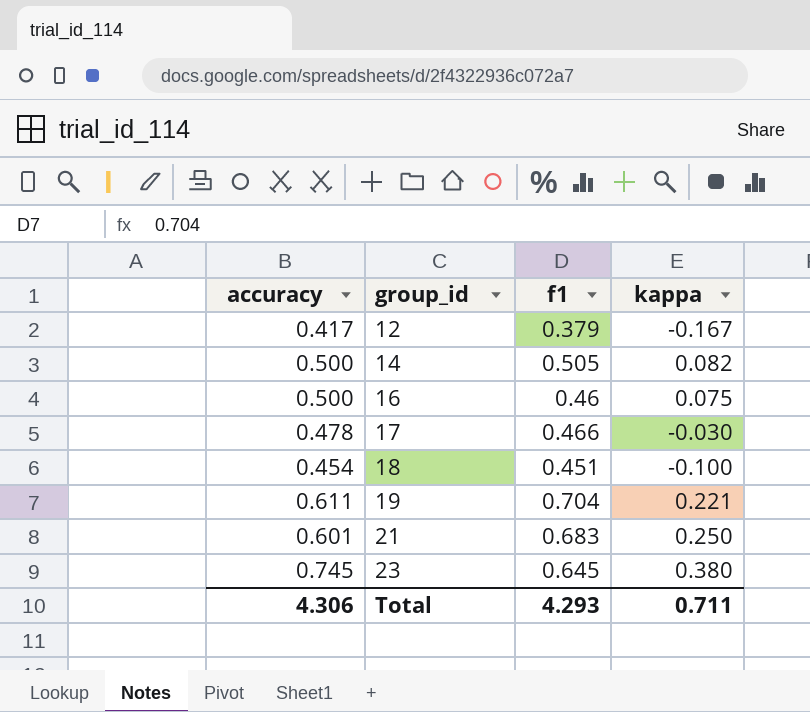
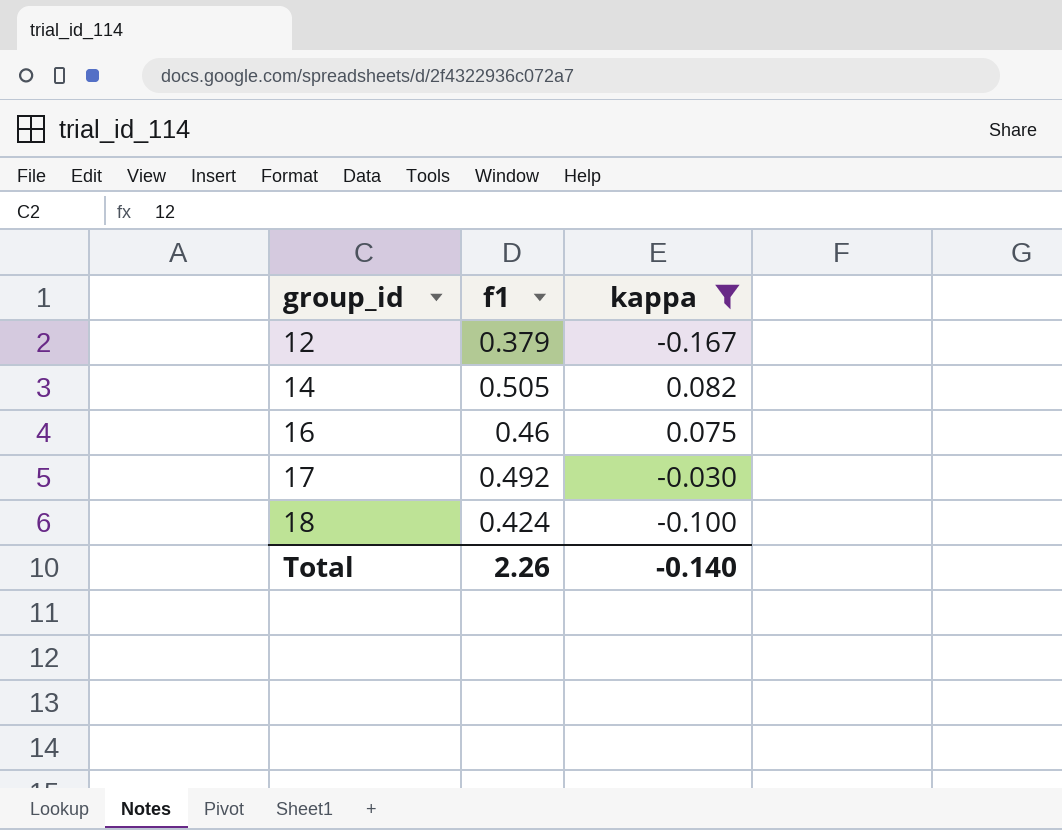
filter: none -> kappa <= 0.082
column accuracy | position: 1 -> none
17 | f1: 0.466 -> 0.492
18 | f1: 0.451 -> 0.424
Total | f1: 4.293 -> 2.26
Total | kappa: 0.711 -> -0.140

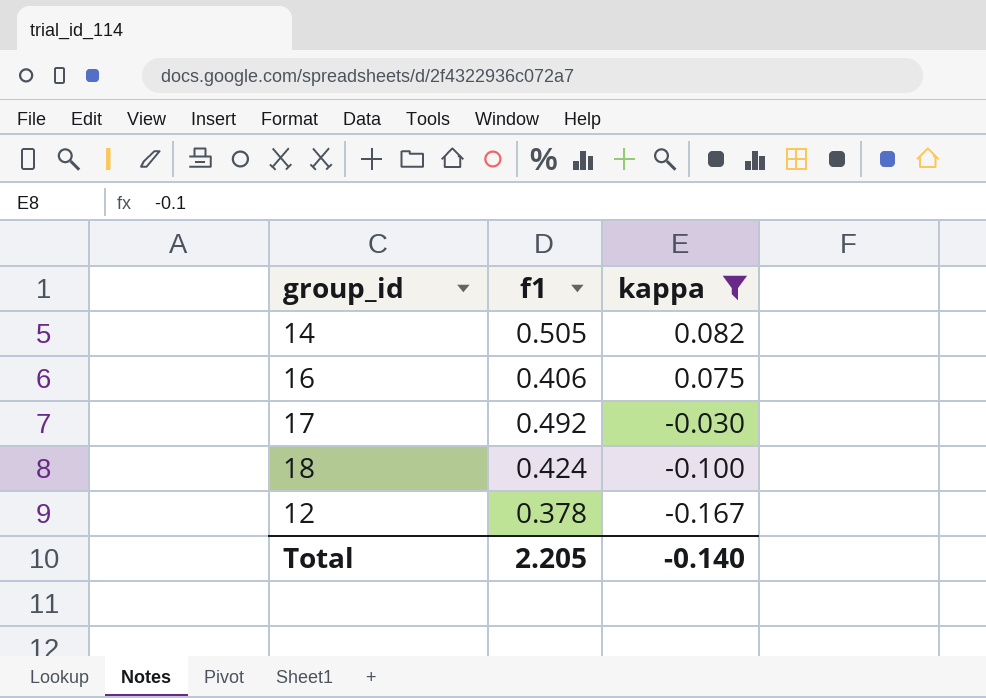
row order: group_id ascending -> kappa descending
16 | f1: 0.46 -> 0.406
12 | f1: 0.379 -> 0.378
Total | f1: 2.26 -> 2.205

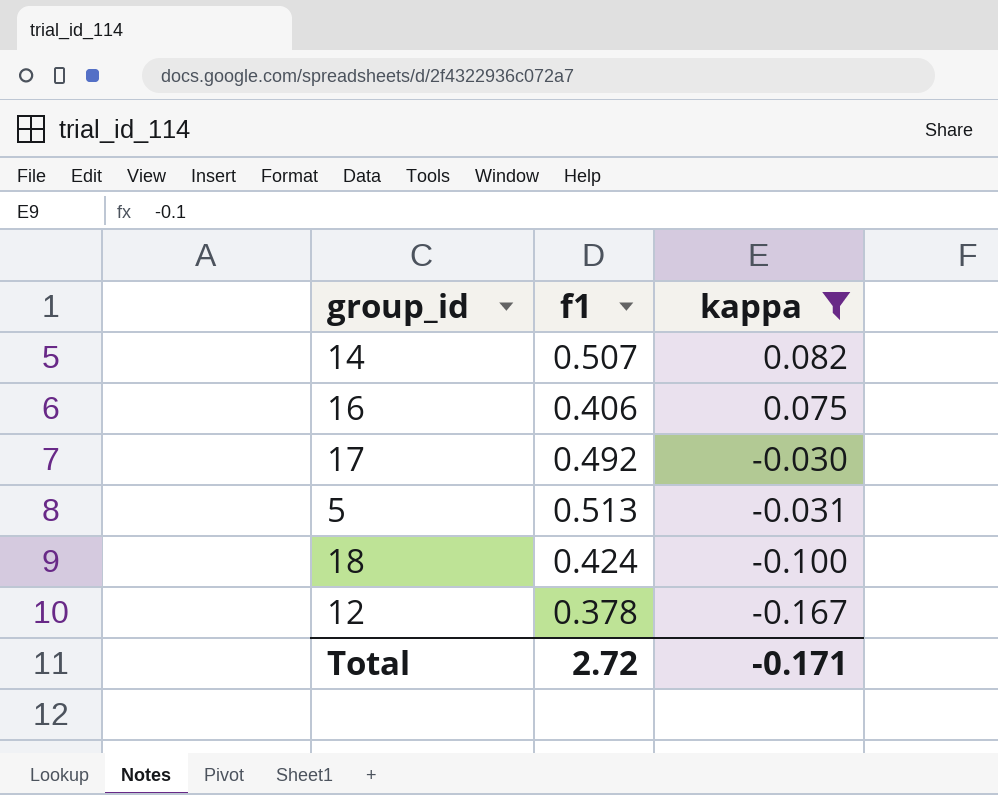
14 | f1: 0.505 -> 0.507
row 5: none -> 0.513 | -0.031
Total | f1: 2.205 -> 2.72
Total | kappa: -0.140 -> -0.171

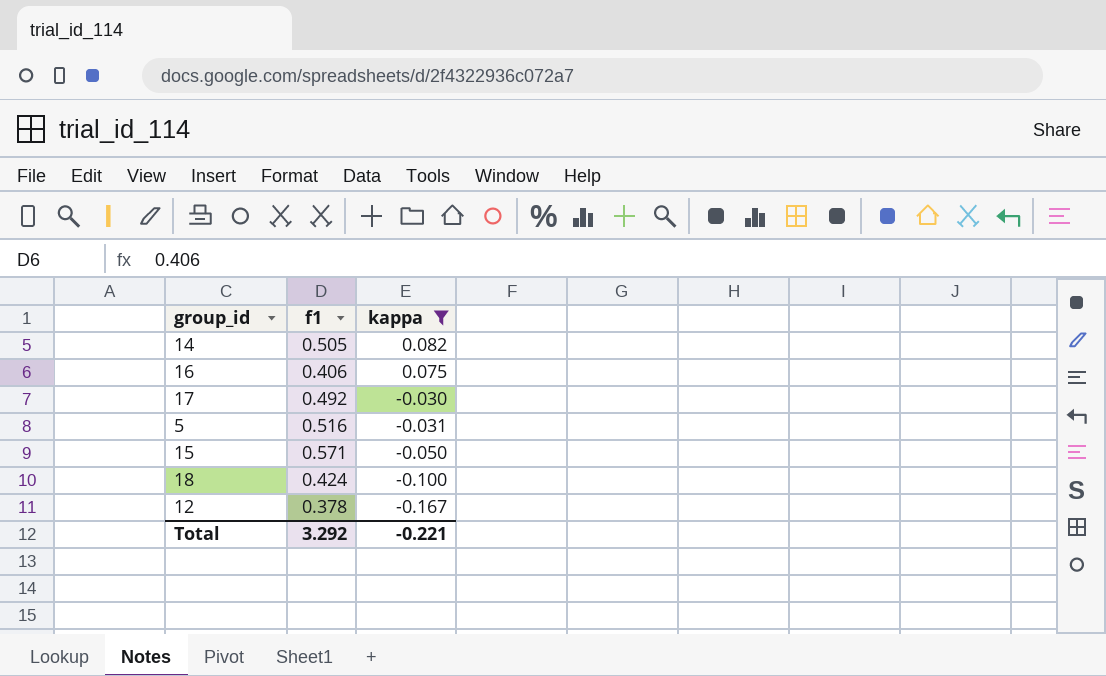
14 | f1: 0.507 -> 0.505
5 | f1: 0.513 -> 0.516
row 15: none -> 0.571 | -0.050
Total | f1: 2.72 -> 3.292
Total | kappa: -0.171 -> -0.221

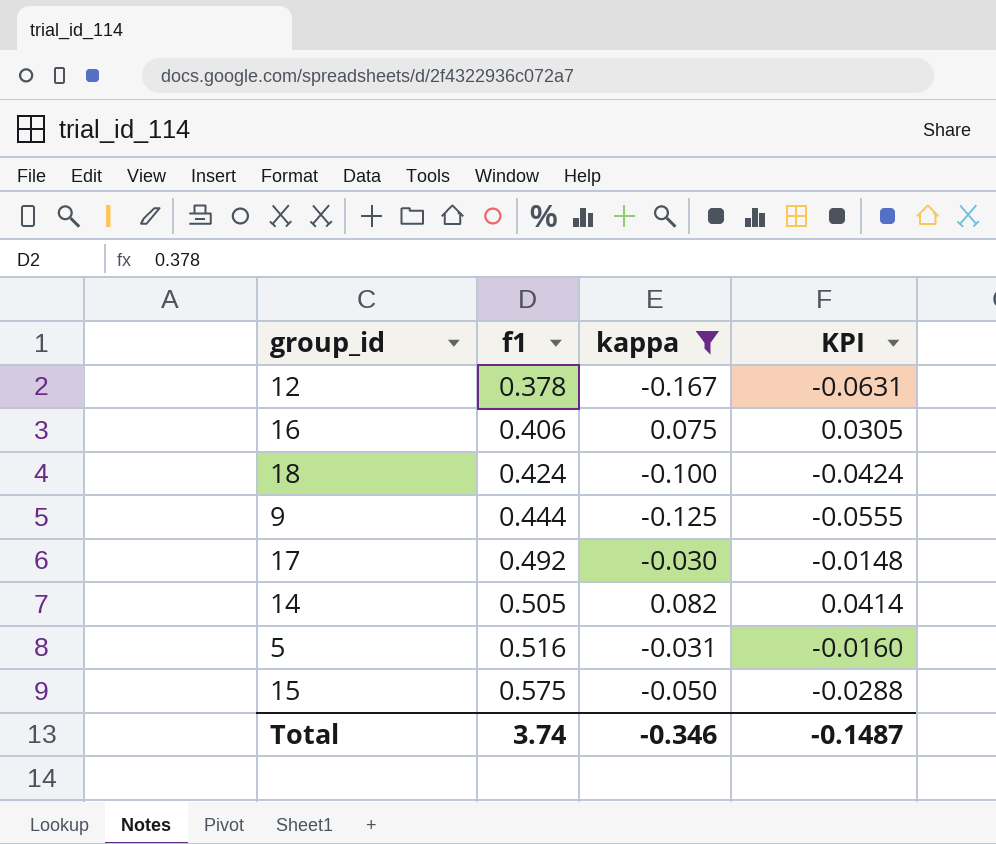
row order: kappa descending -> f1 ascending
column KPI | formula: none -> [f1] * [kappa]
row 9: none -> 0.444 | -0.125 | -0.0555
15 | f1: 0.571 -> 0.575
Total | f1: 3.292 -> 3.74
Total | kappa: -0.221 -> -0.346

